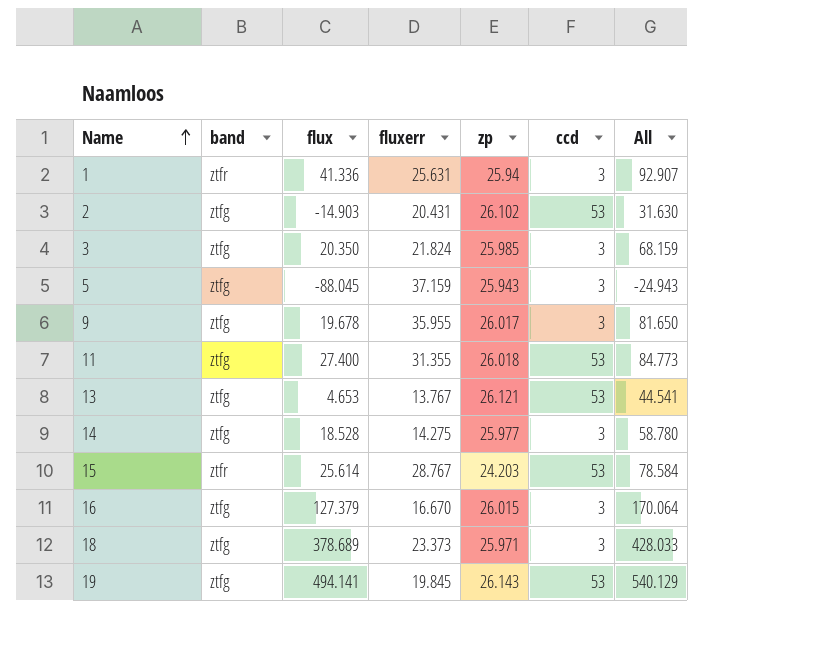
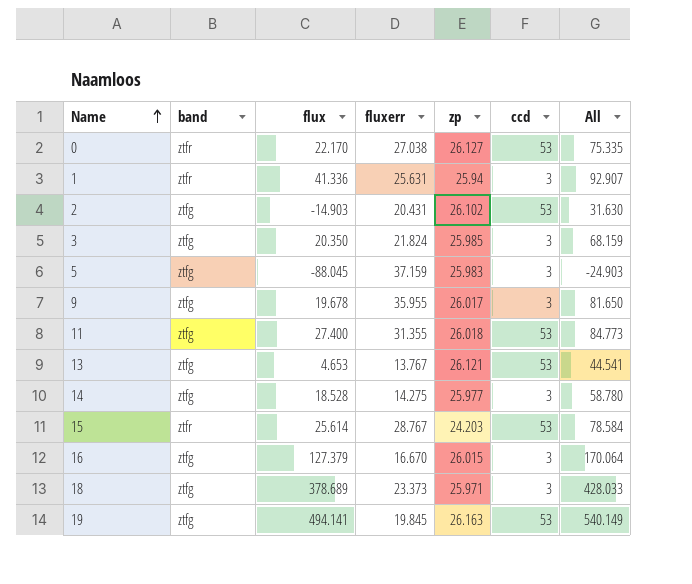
row 0: none -> ztfr | 22.170 | 27.038 | 26.127 | 53 | 75.335
5 | zp: 25.943 -> 25.983
5 | All: -24.943 -> -24.903
19 | zp: 26.143 -> 26.163
19 | All: 540.129 -> 540.149

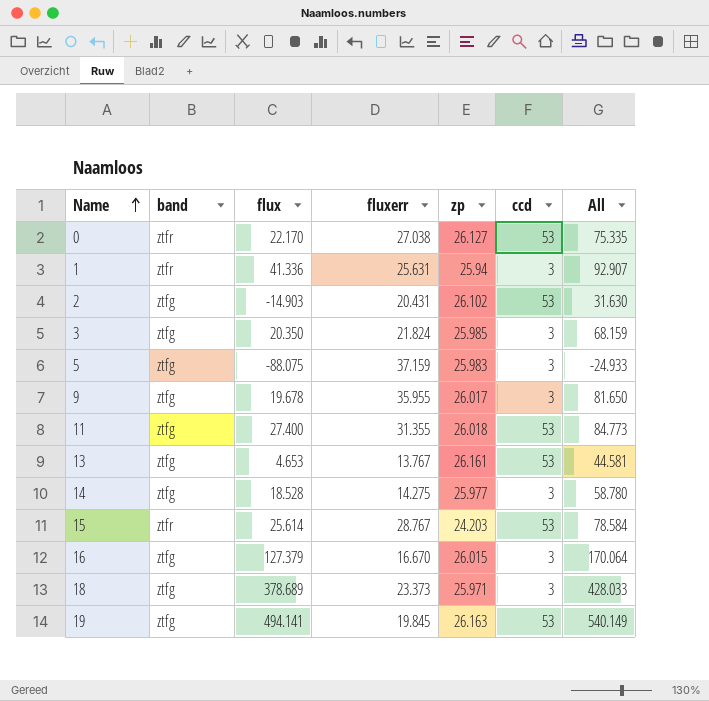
5 | flux: -88.045 -> -88.075
5 | All: -24.903 -> -24.933
13 | zp: 26.121 -> 26.161
13 | All: 44.541 -> 44.581

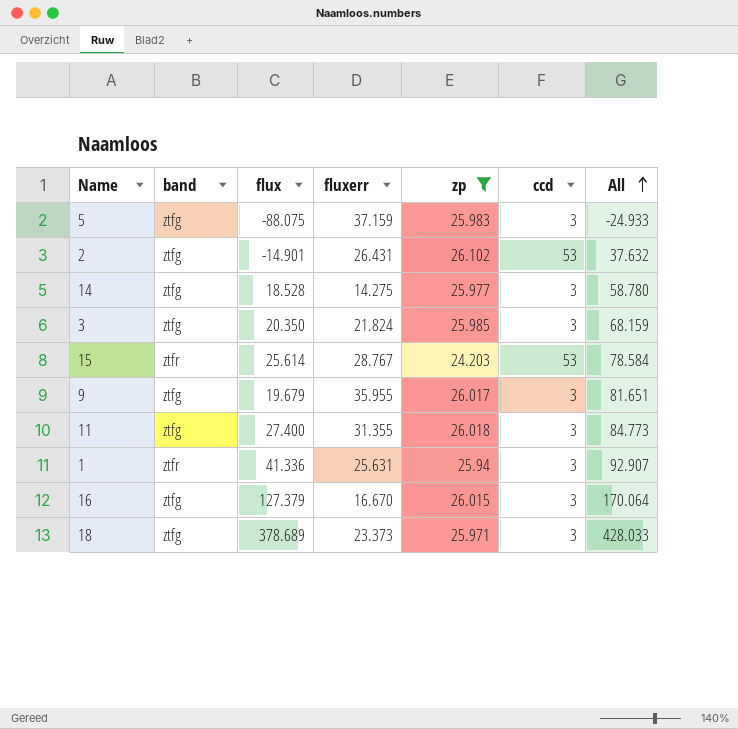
filter: none -> zp <= 26.102
row order: Name ascending -> All ascending
2 | flux: -14.903 -> -14.901
2 | fluxerr: 20.431 -> 26.431
2 | All: 31.630 -> 37.632
9 | flux: 19.678 -> 19.679
9 | All: 81.650 -> 81.651
11 | ccd: 53 -> 3

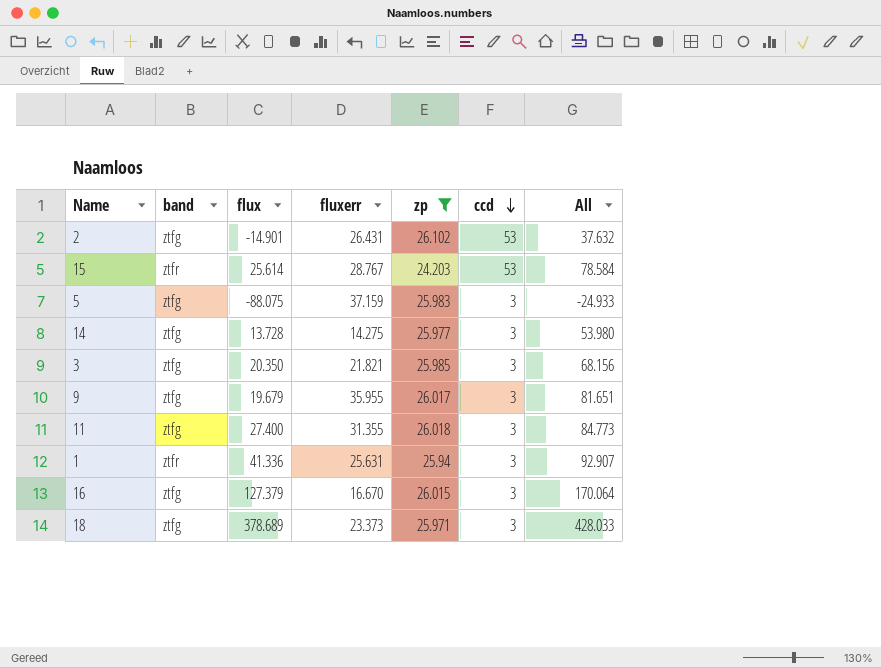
row order: All ascending -> ccd descending
14 | flux: 18.528 -> 13.728
14 | All: 58.780 -> 53.980
3 | fluxerr: 21.824 -> 21.821
3 | All: 68.159 -> 68.156

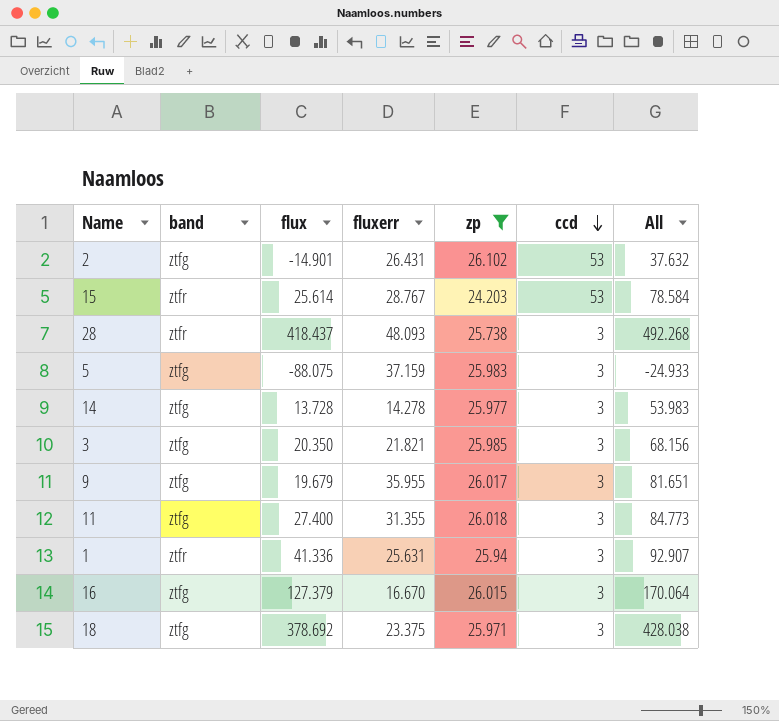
row 28: none -> ztfr | 418.437 | 48.093 | 25.738 | 3 | 492.268
14 | fluxerr: 14.275 -> 14.278
14 | All: 53.980 -> 53.983
18 | flux: 378.689 -> 378.692
18 | fluxerr: 23.373 -> 23.375
18 | All: 428.033 -> 428.038

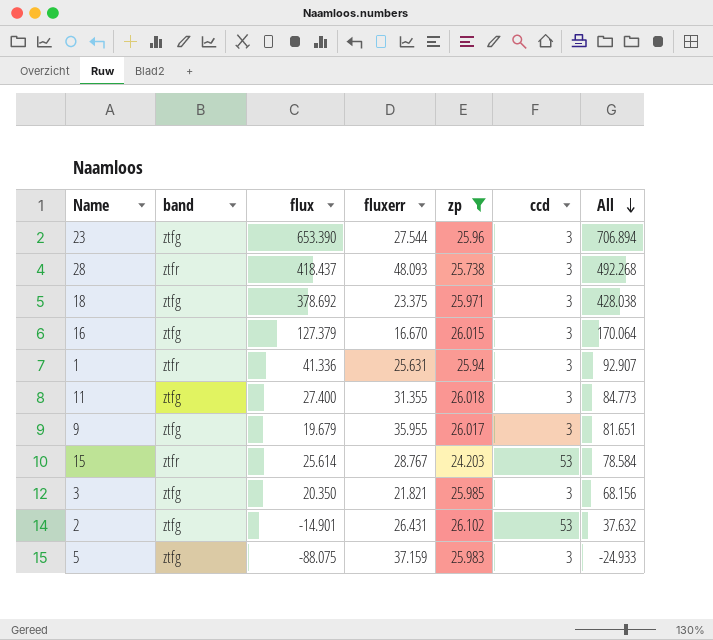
row order: ccd descending -> All descending
row 14: ztfg | 13.728 | 14.278 | 25.977 | 3 | 53.983 -> none
row 23: none -> ztfg | 653.390 | 27.544 | 25.96 | 3 | 706.894

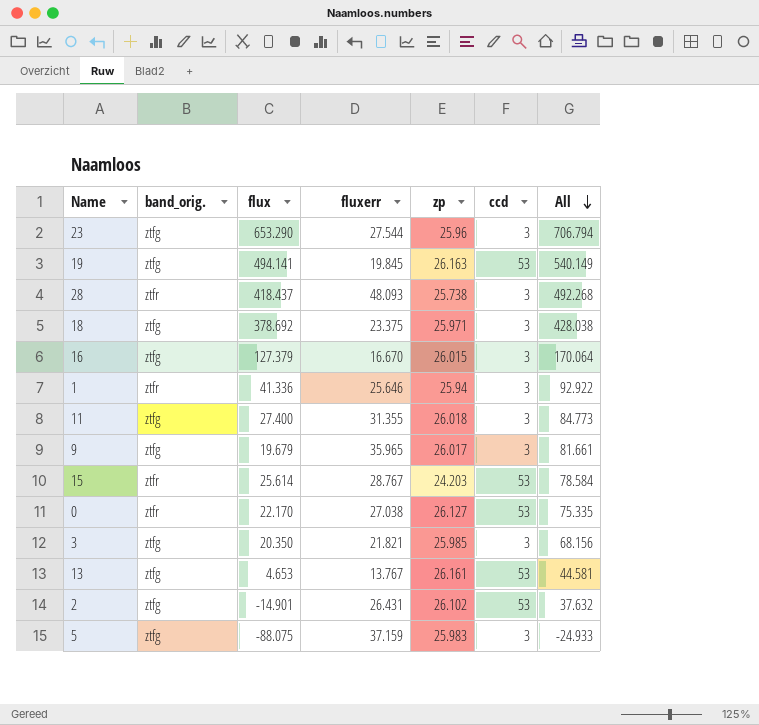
filter: zp <= 26.102 -> none
column name: band -> band_orig.
23 | flux: 653.390 -> 653.290
23 | All: 706.894 -> 706.794
1 | fluxerr: 25.631 -> 25.646
1 | All: 92.907 -> 92.922
9 | fluxerr: 35.955 -> 35.965
9 | All: 81.651 -> 81.661

